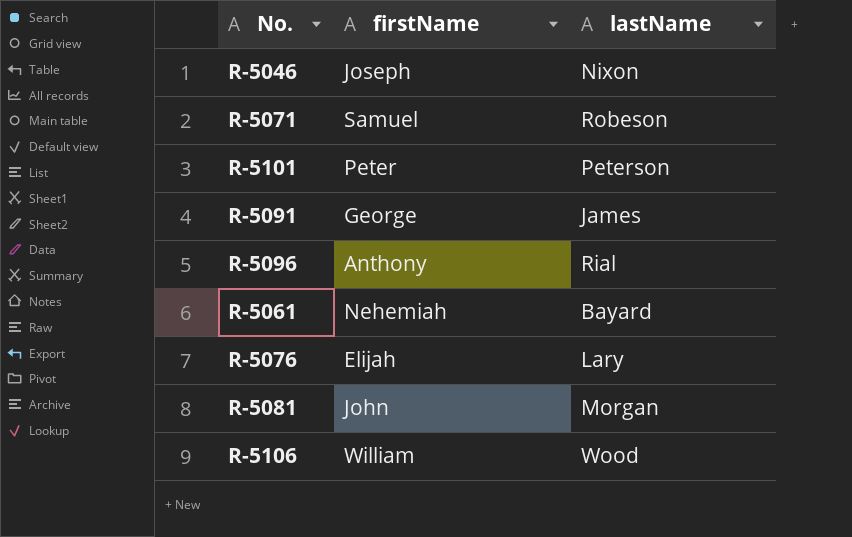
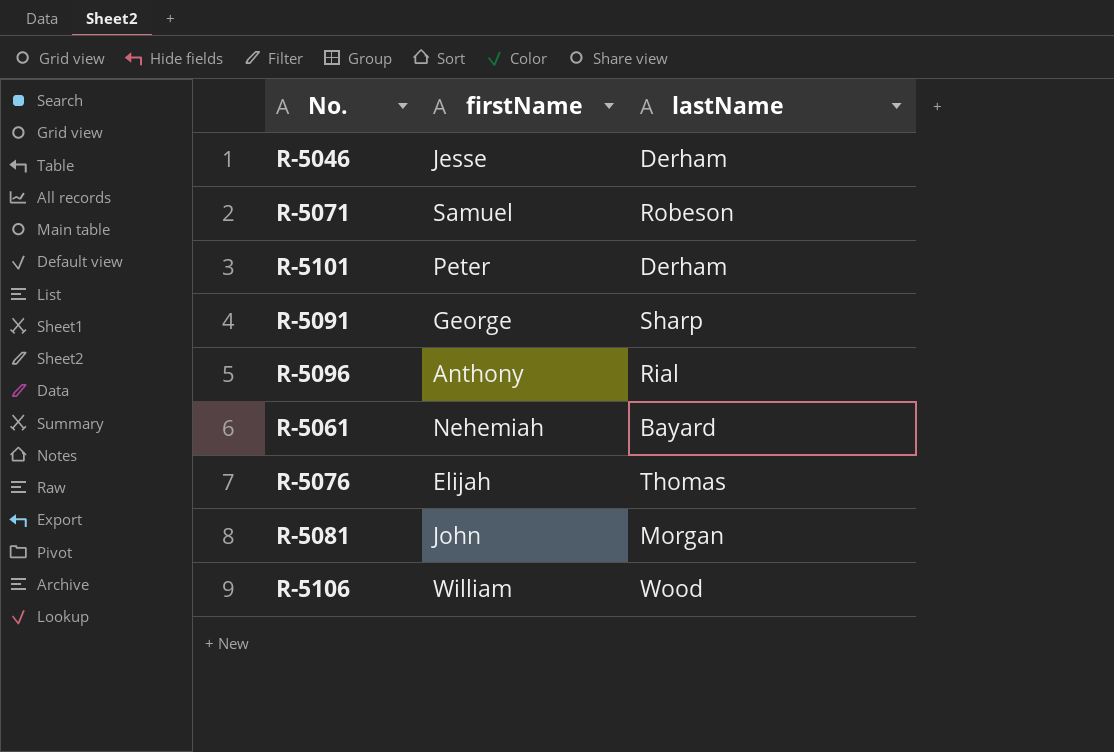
R-5046 | firstName: Joseph -> Jesse
R-5046 | lastName: Nixon -> Derham
R-5101 | lastName: Peterson -> Derham
R-5091 | lastName: James -> Sharp
R-5076 | lastName: Lary -> Thomas

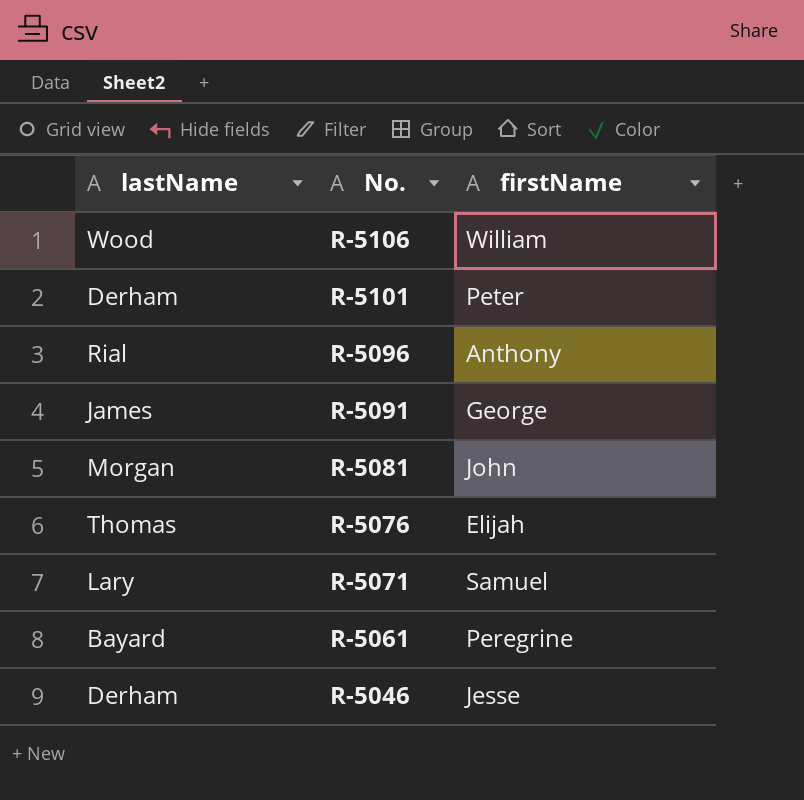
row order: none -> No. descending
column lastName | position: 3 -> 1
R-5091 | lastName: Sharp -> James
R-5071 | lastName: Robeson -> Lary
R-5061 | firstName: Nehemiah -> Peregrine

